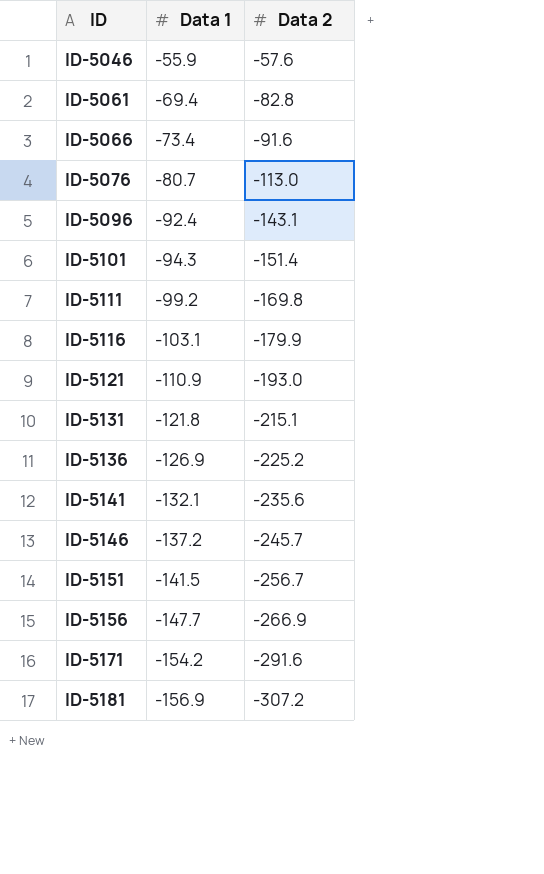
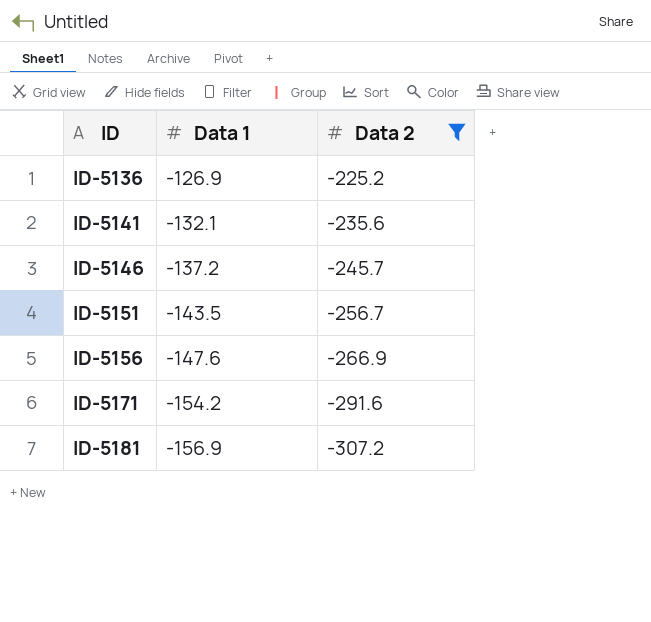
filter: none -> Data 2 <= -225.2
ID-5151 | Data 1: -141.5 -> -143.5
ID-5156 | Data 1: -147.7 -> -147.6

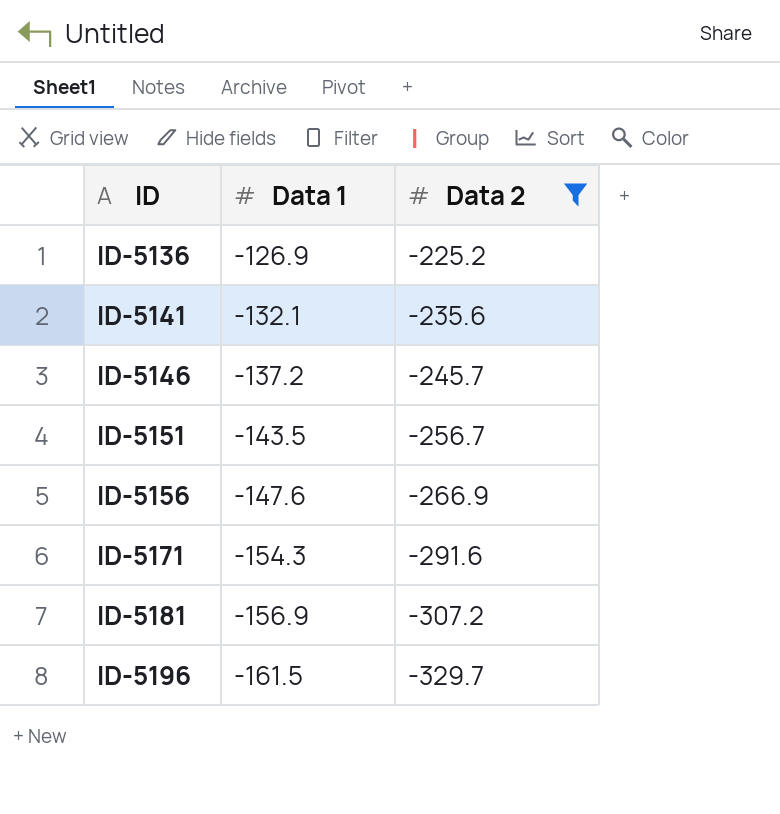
ID-5171 | Data 1: -154.2 -> -154.3
row ID-5196: none -> -161.5 | -329.7

